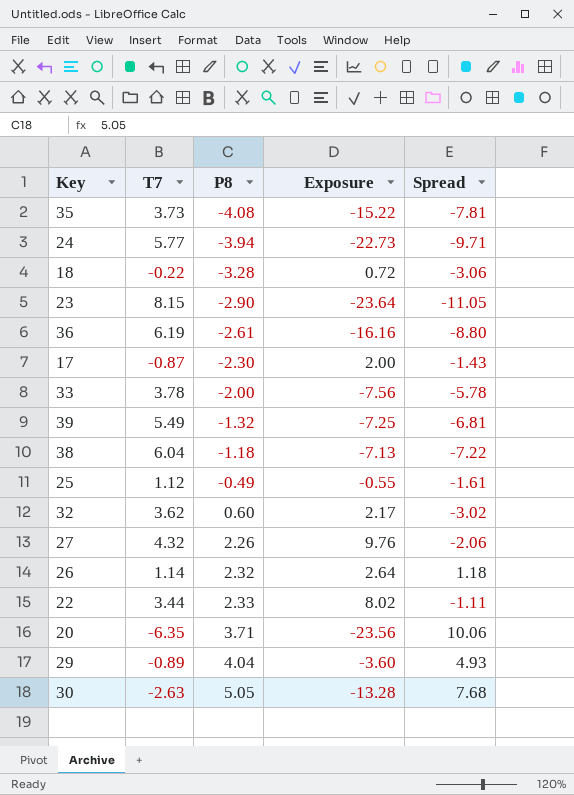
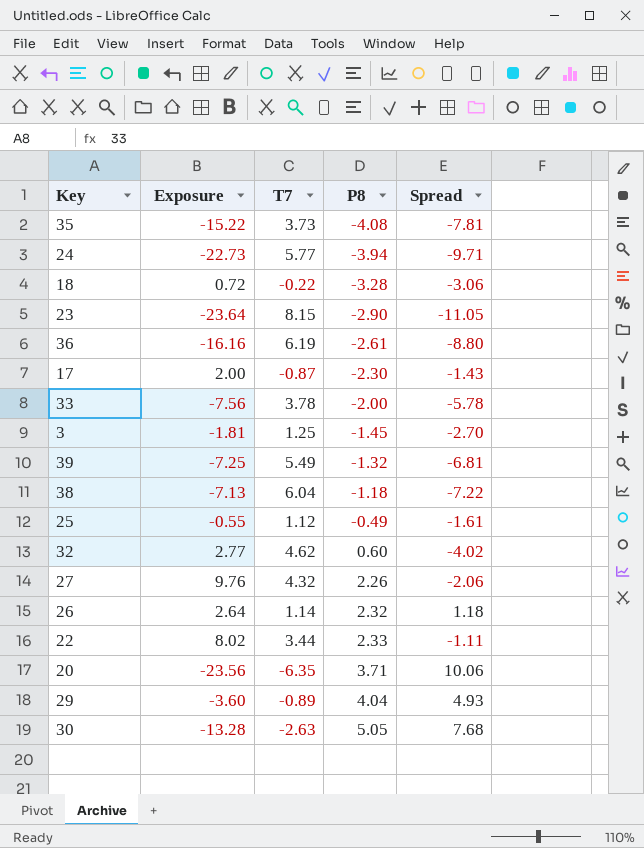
column Exposure | position: 4 -> 2
row 3: none -> -1.81 | 1.25 | -1.45 | -2.70
32 | Exposure: 2.17 -> 2.77
32 | T7: 3.62 -> 4.62
32 | Spread: -3.02 -> -4.02

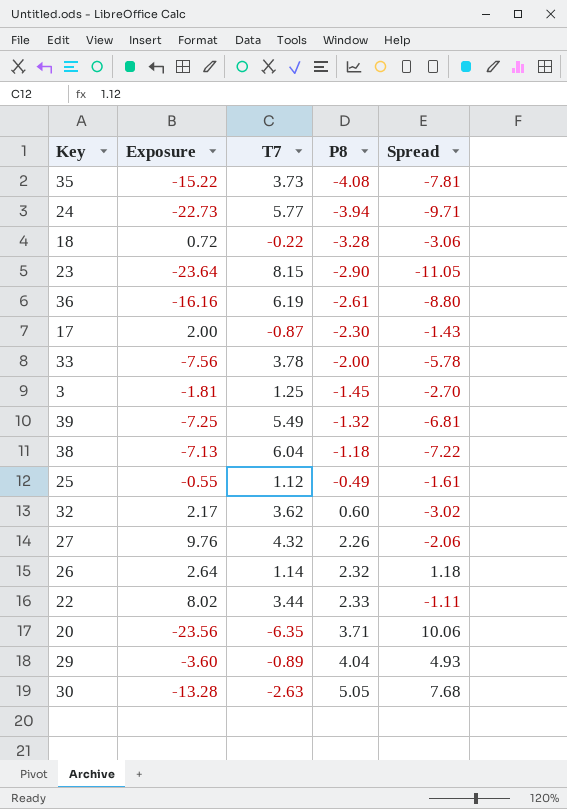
32 | Exposure: 2.77 -> 2.17
32 | T7: 4.62 -> 3.62
32 | Spread: -4.02 -> -3.02

